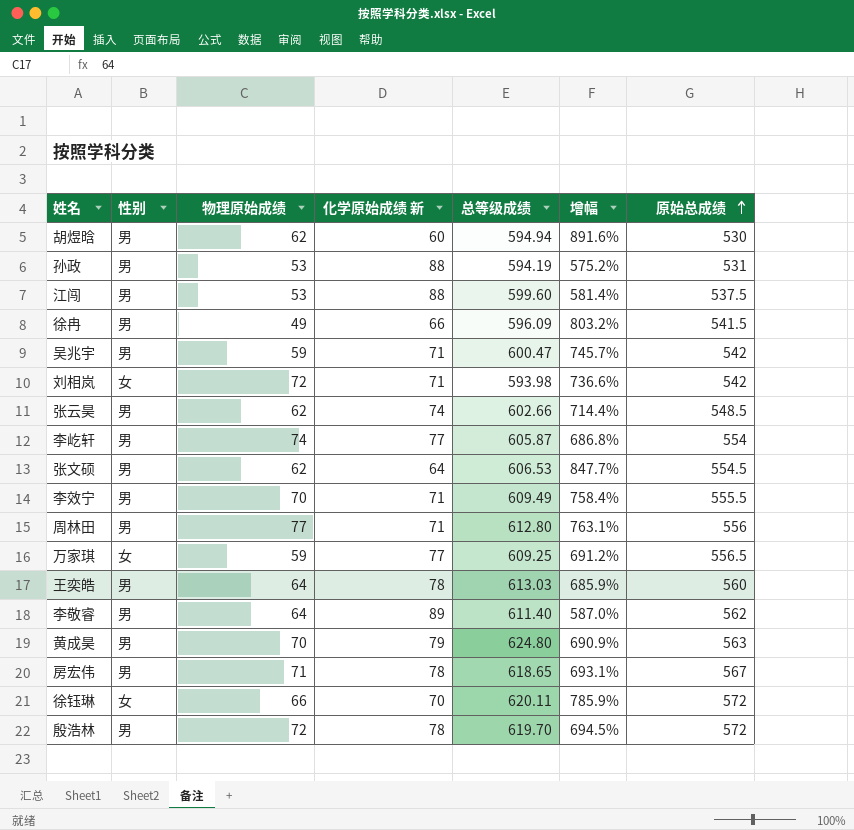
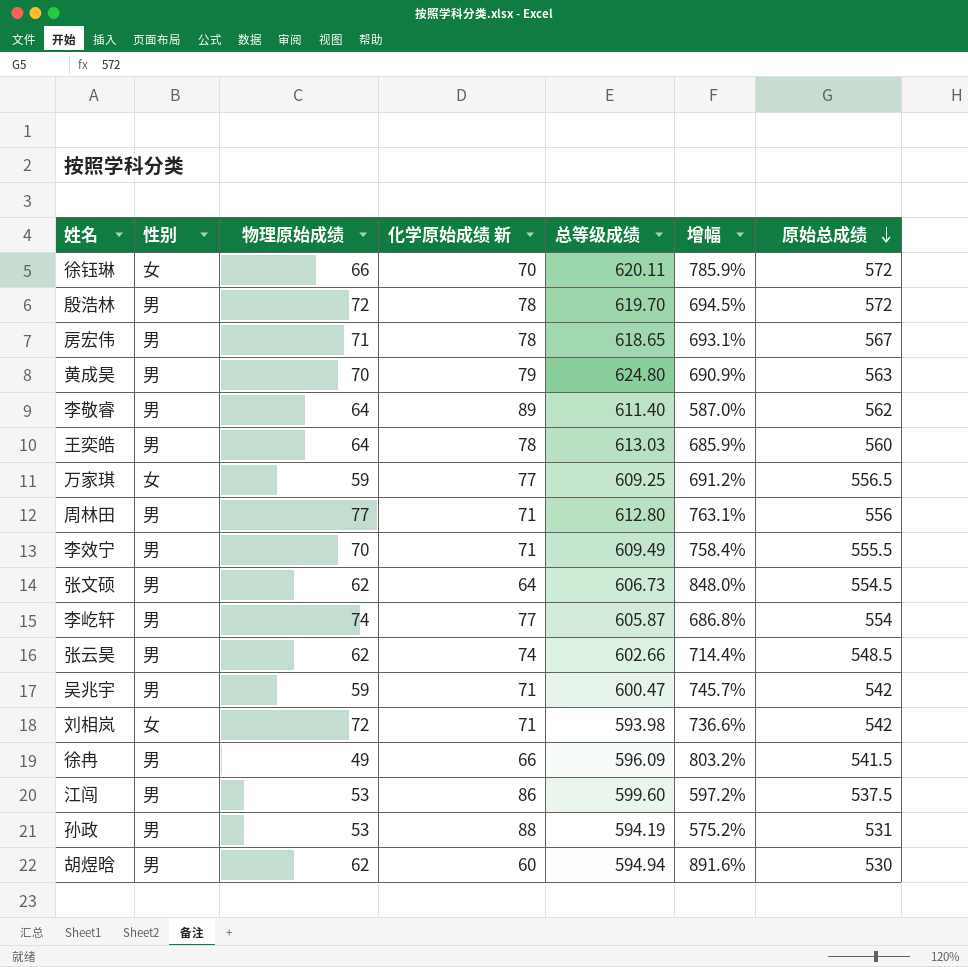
row order: 原始总成绩 ascending -> 原始总成绩 descending
张文硕 | 总等级成绩: 606.53 -> 606.73
张文硕 | 增幅: 847.7% -> 848.0%
江闯 | 化学原始成绩 新: 88 -> 86
江闯 | 增幅: 581.4% -> 597.2%

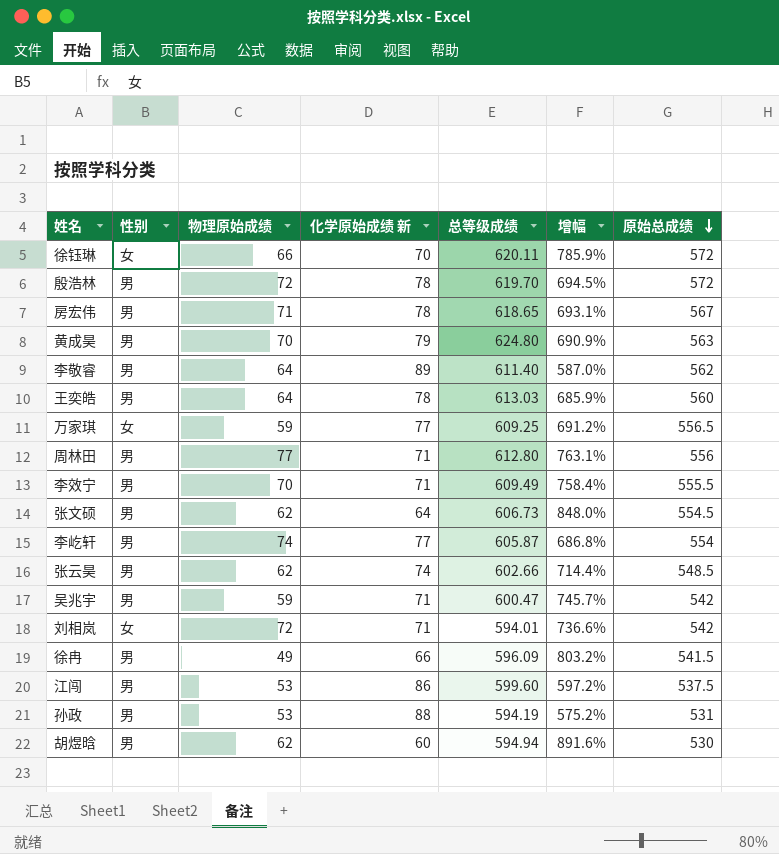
刘相岚 | 总等级成绩: 593.98 -> 594.01

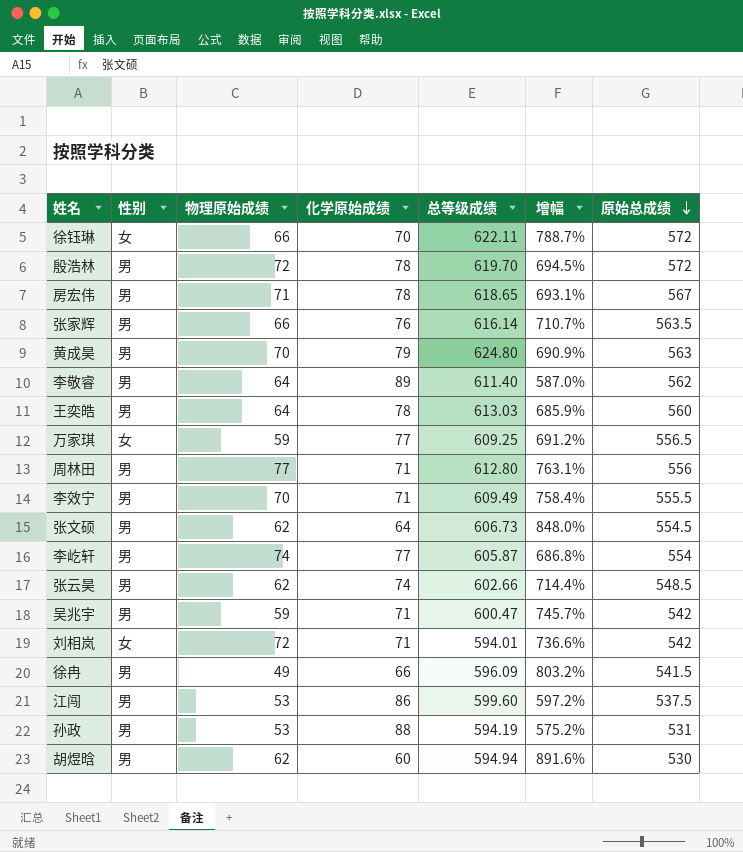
column name: 化学原始成绩 新 -> 化学原始成绩
徐钰琳 | 总等级成绩: 620.11 -> 622.11
徐钰琳 | 增幅: 785.9% -> 788.7%
row 张家辉: none -> 男 | 66 | 76 | 616.14 | 710.7% | 563.5

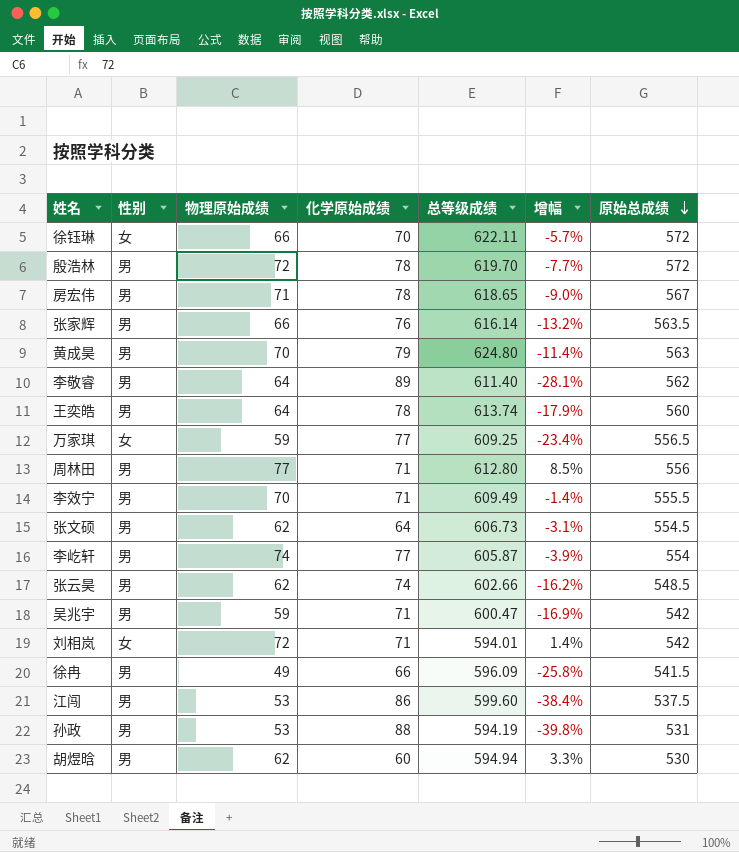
column 增幅 | formula: ([总等级成绩] - [化学原始成绩]) / [化学原始成绩] -> ([物理原始成绩] - [化学原始成绩]) / [化学原始成绩]
王奕皓 | 总等级成绩: 613.03 -> 613.74

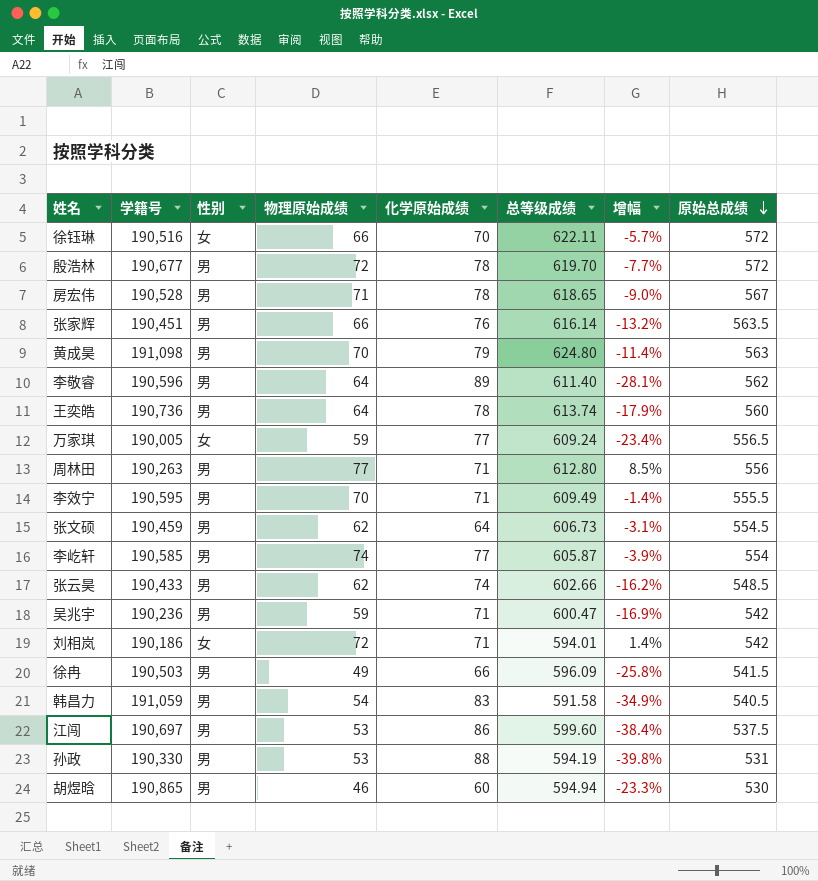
column 学籍号 | position: none -> 2
万家琪 | 总等级成绩: 609.25 -> 609.24
row 韩昌力: none -> 191,059 | 男 | 54 | 83 | 591.58 | -34.9% | 540.5
胡煜晗 | 物理原始成绩: 62 -> 46
胡煜晗 | 增幅: 3.3% -> -23.3%

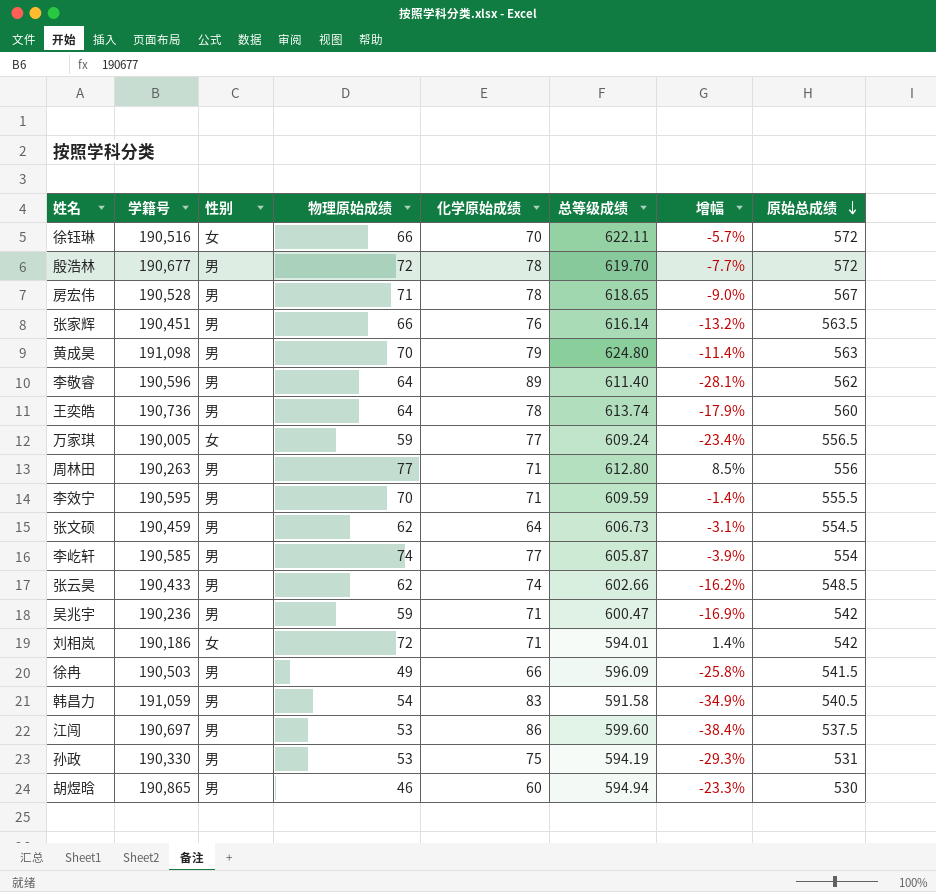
李效宁 | 总等级成绩: 609.49 -> 609.59
孙政 | 化学原始成绩: 88 -> 75
孙政 | 增幅: -39.8% -> -29.3%

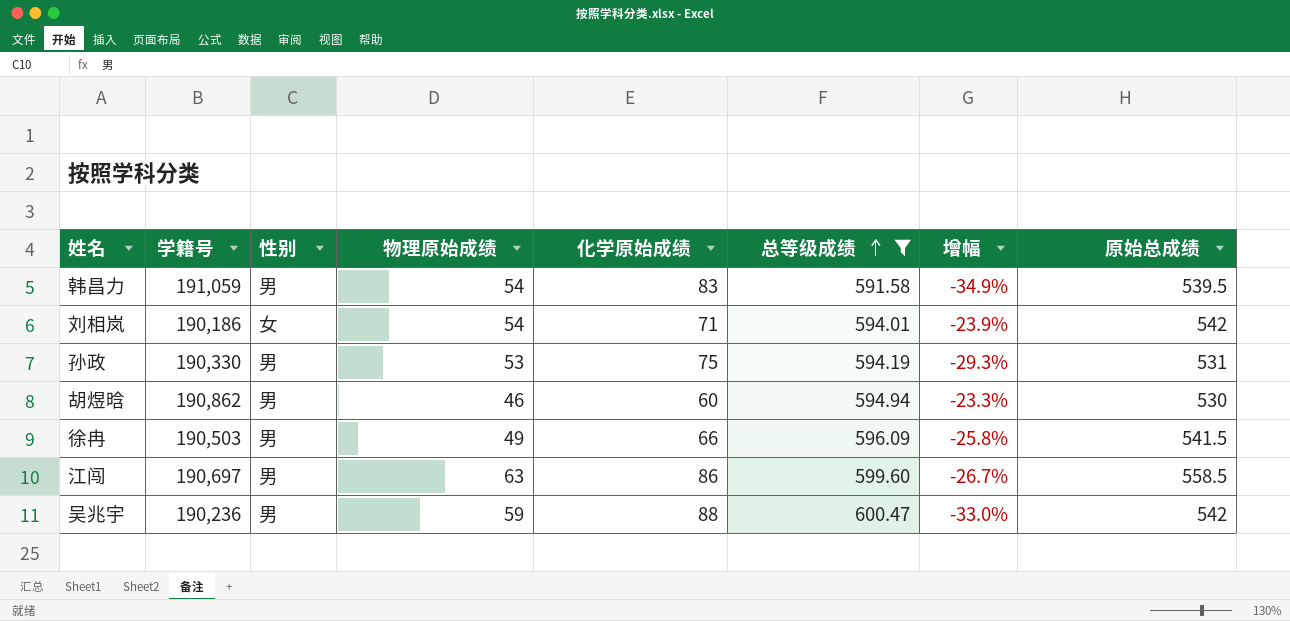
filter: none -> 总等级成绩 <= 600.47
row order: 原始总成绩 descending -> 总等级成绩 ascending
韩昌力 | 原始总成绩: 540.5 -> 539.5
刘相岚 | 物理原始成绩: 72 -> 54
刘相岚 | 增幅: 1.4% -> -23.9%
胡煜晗 | 学籍号: 190,865 -> 190,862
江闯 | 物理原始成绩: 53 -> 63
江闯 | 增幅: -38.4% -> -26.7%
江闯 | 原始总成绩: 537.5 -> 558.5
吴兆宇 | 化学原始成绩: 71 -> 88
吴兆宇 | 增幅: -16.9% -> -33.0%

